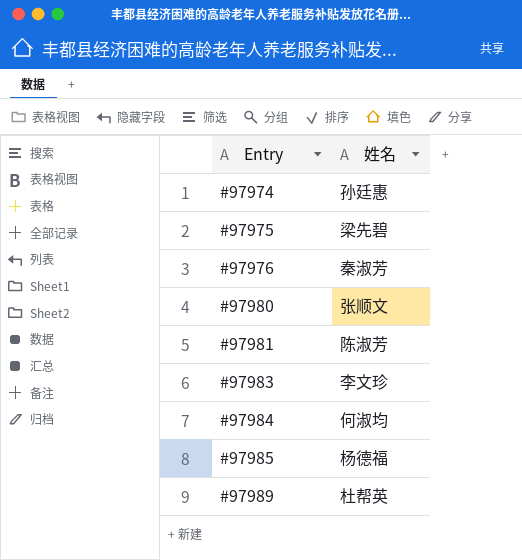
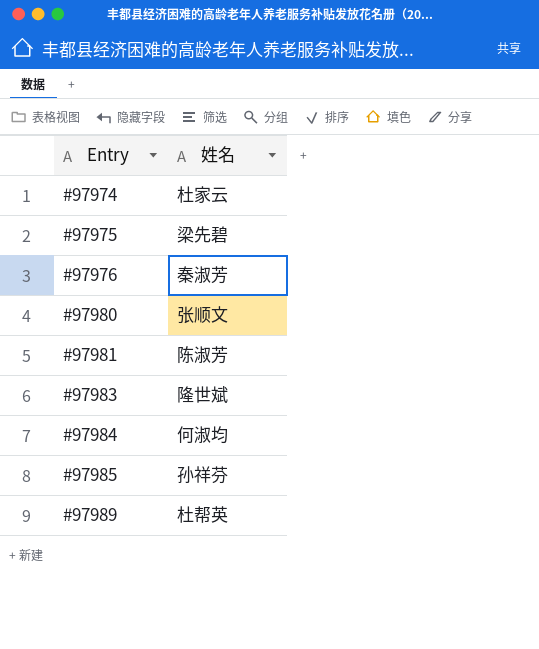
#97974 | 姓名: 孙廷惠 -> 杜家云
#97983 | 姓名: 李文珍 -> 隆世斌
#97985 | 姓名: 杨德福 -> 孙祥芬

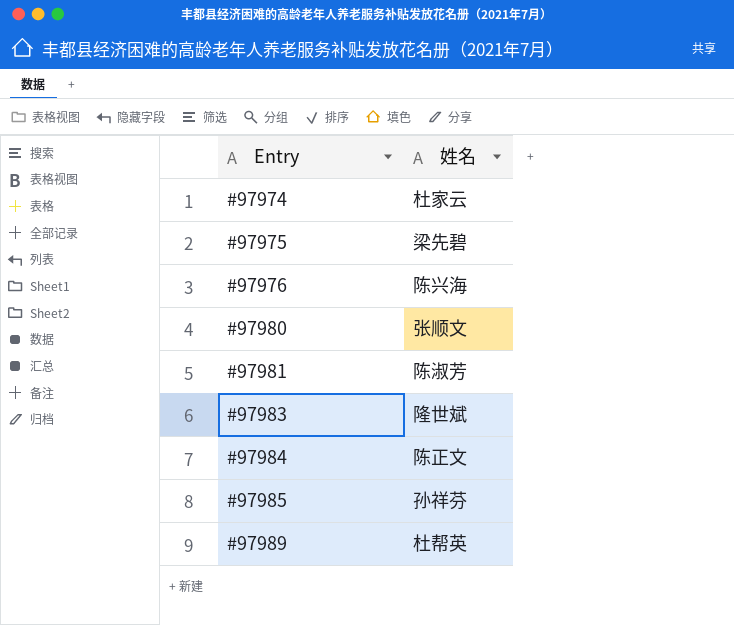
#97976 | 姓名: 秦淑芳 -> 陈兴海
#97984 | 姓名: 何淑均 -> 陈正文

